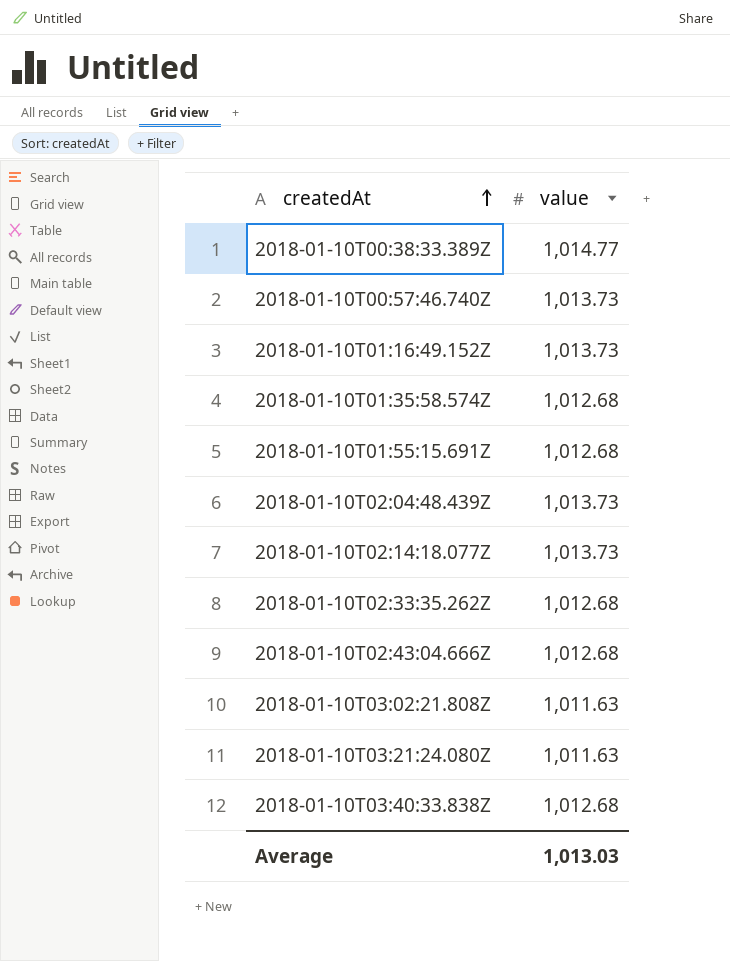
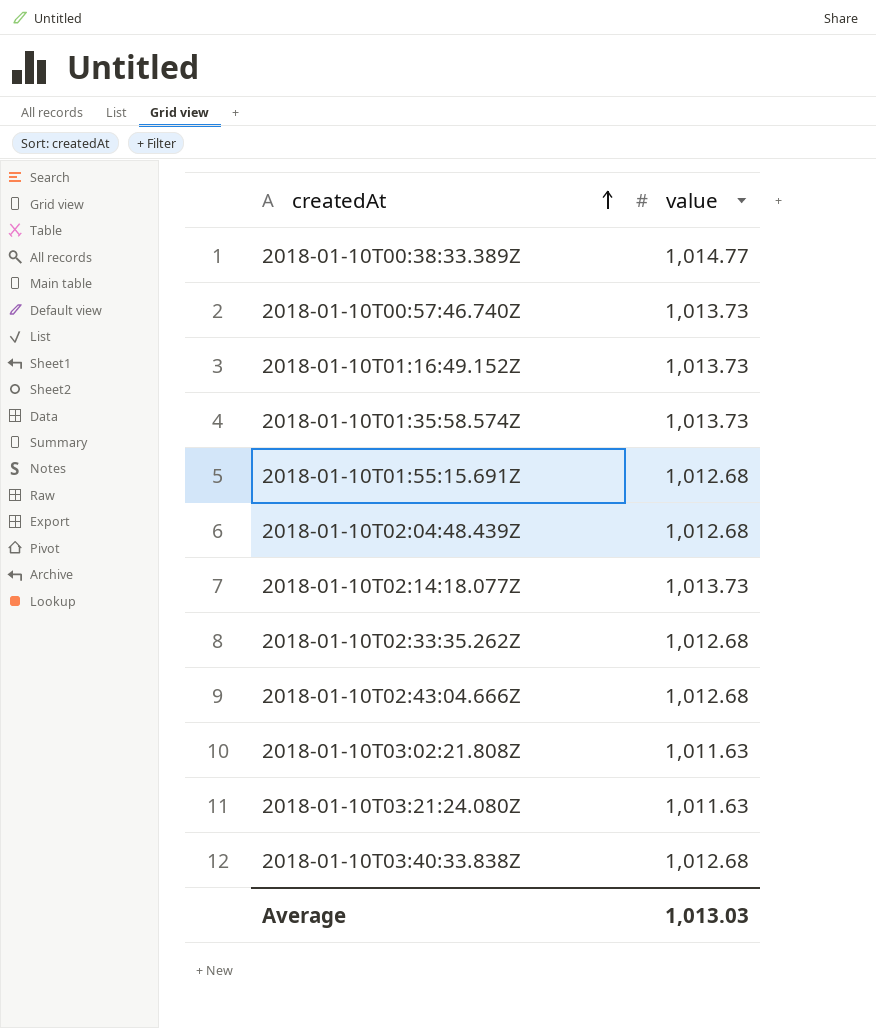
2018-01-10T01:35:58.574Z | value: 1,012.68 -> 1,013.73
2018-01-10T02:04:48.439Z | value: 1,013.73 -> 1,012.68

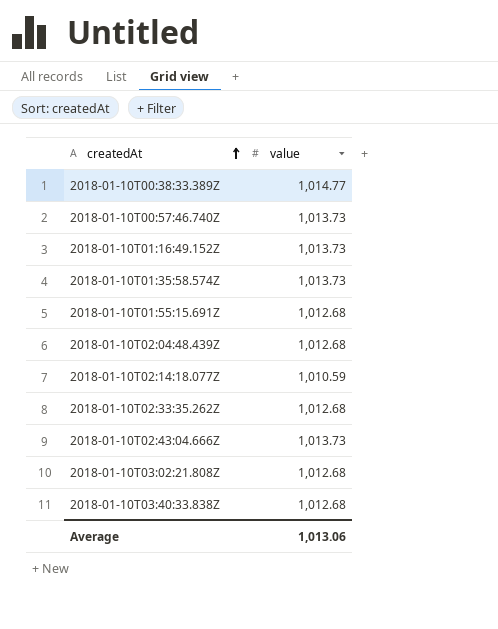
row 2018-01-10T03:21:24.080Z: 1,011.63 -> none
2018-01-10T02:14:18.077Z | value: 1,013.73 -> 1,010.59
2018-01-10T02:43:04.666Z | value: 1,012.68 -> 1,013.73
2018-01-10T03:02:21.808Z | value: 1,011.63 -> 1,012.68
Average | value: 1,013.03 -> 1,013.06

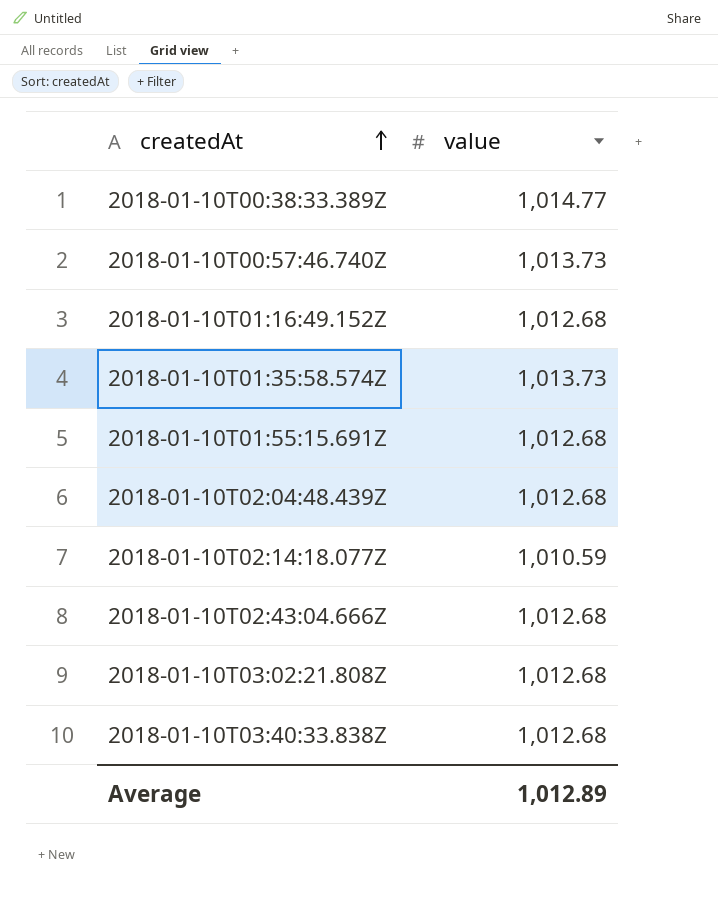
row 2018-01-10T02:33:35.262Z: 1,012.68 -> none
2018-01-10T01:16:49.152Z | value: 1,013.73 -> 1,012.68
2018-01-10T02:43:04.666Z | value: 1,013.73 -> 1,012.68
Average | value: 1,013.06 -> 1,012.89

